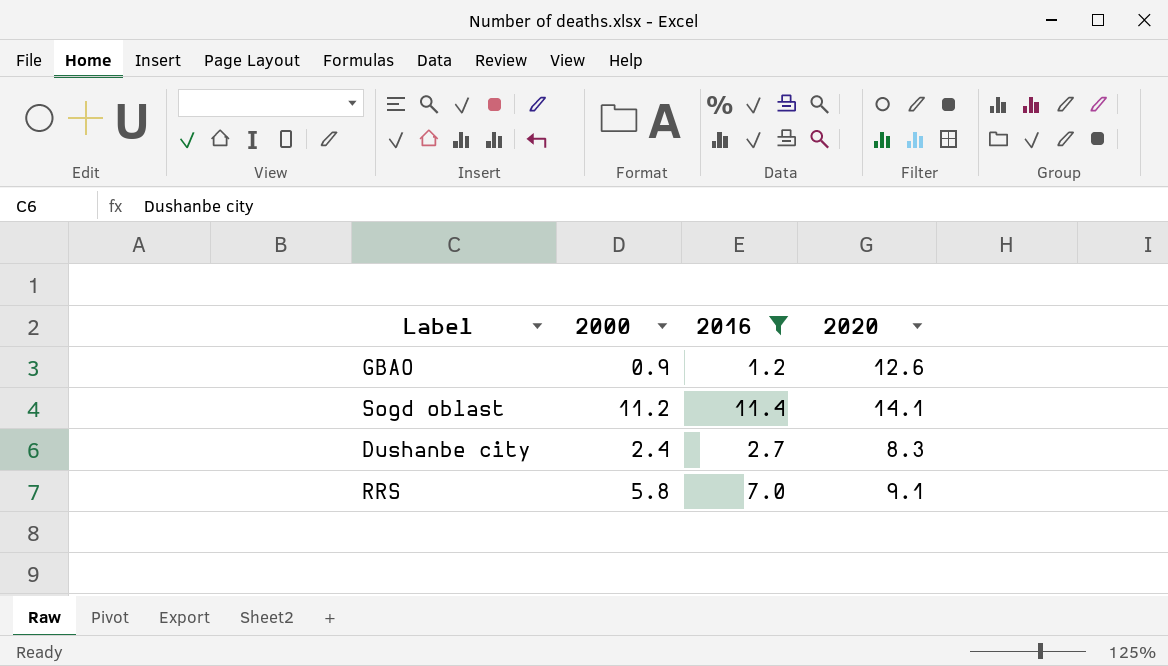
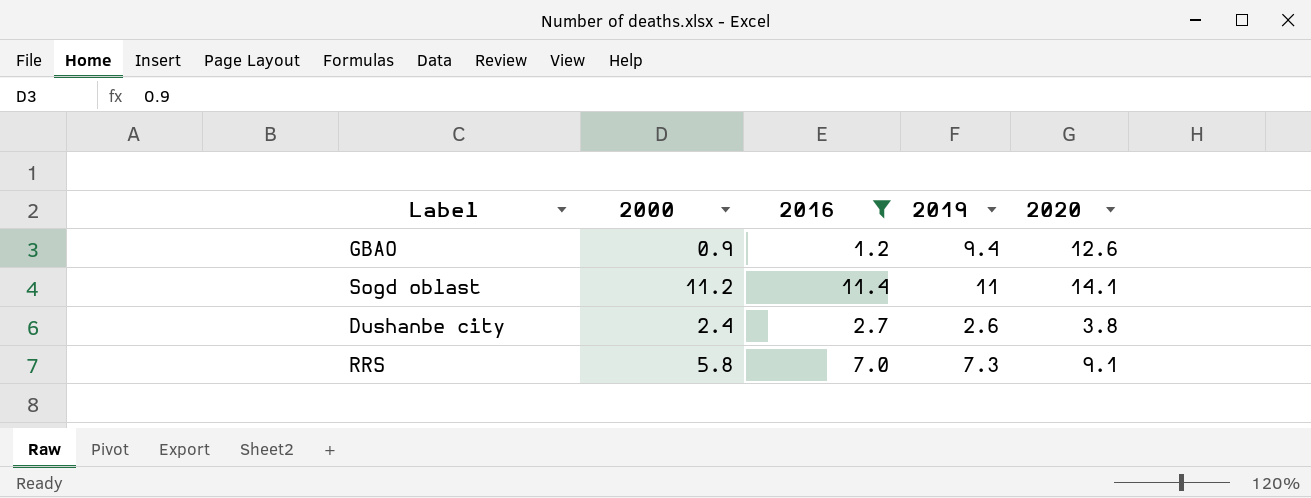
column 2019 | position: none -> 4
Dushanbe city | 2020: 8.3 -> 3.8

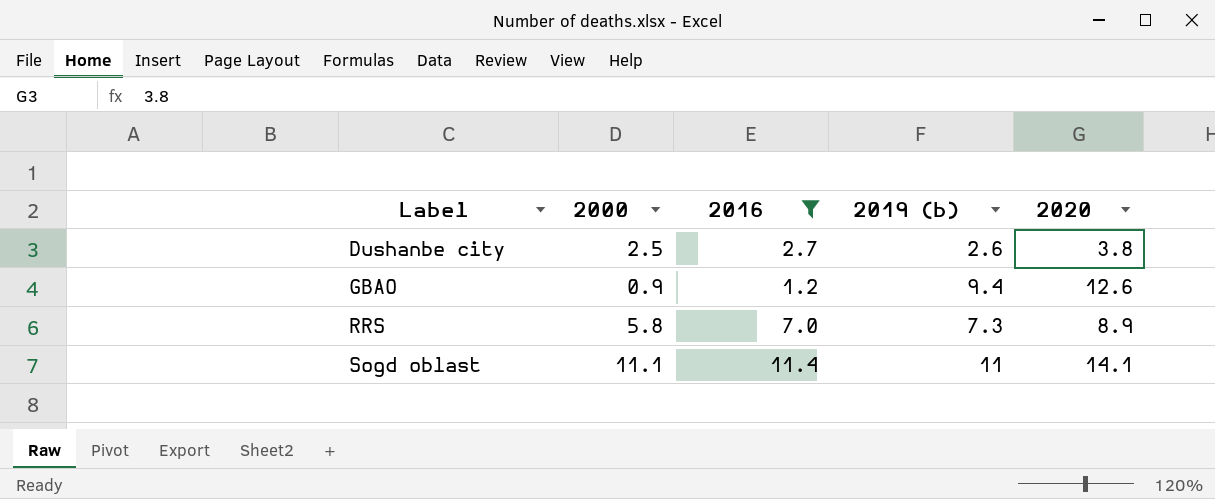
row order: none -> Label ascending
column name: 2019 -> 2019 (b)
Dushanbe city | 2000: 2.4 -> 2.5
RRS | 2020: 9.1 -> 8.9
Sogd oblast | 2000: 11.2 -> 11.1

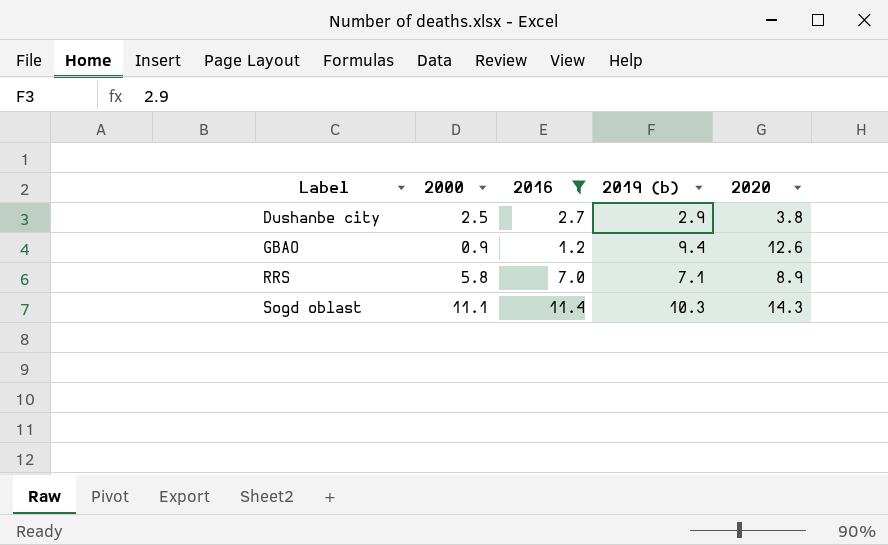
Dushanbe city | 2019 (b): 2.6 -> 2.9
RRS | 2019 (b): 7.3 -> 7.1
Sogd oblast | 2019 (b): 11 -> 10.3
Sogd oblast | 2020: 14.1 -> 14.3

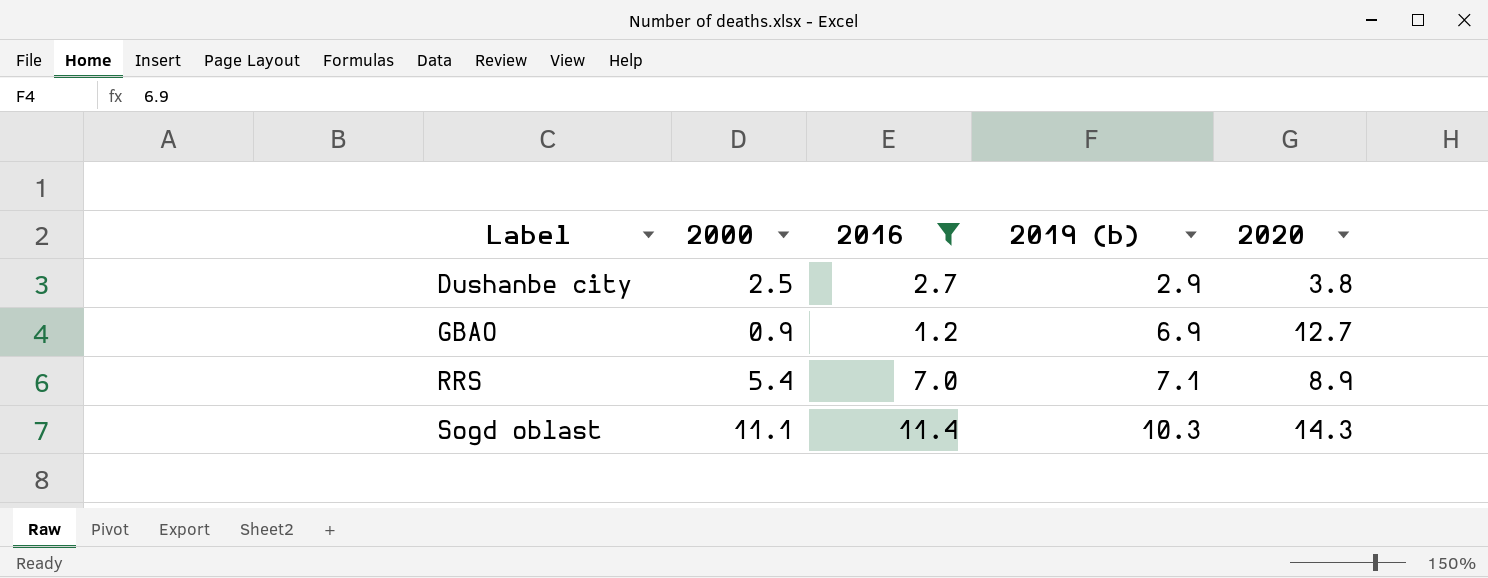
GBAO | 2019 (b): 9.4 -> 6.9
GBAO | 2020: 12.6 -> 12.7
RRS | 2000: 5.8 -> 5.4

